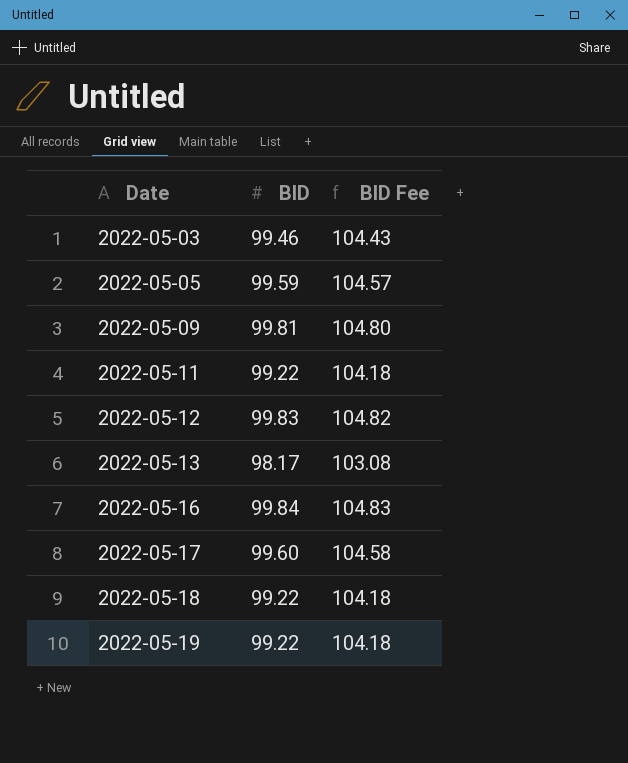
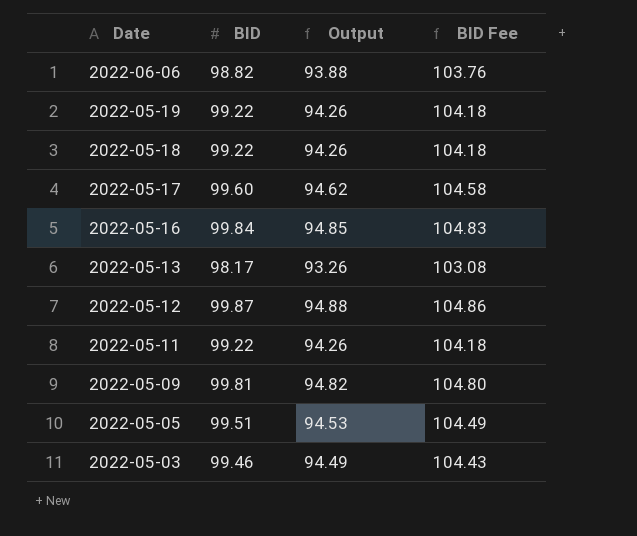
row order: Date ascending -> Date descending
column Output | formula: none -> [BID] * 0.95
row 2022-06-06: none -> 98.82 | 93.88 | 103.76
2022-05-12 | BID: 99.83 -> 99.87
2022-05-12 | BID Fee: 104.82 -> 104.86
2022-05-05 | BID: 99.59 -> 99.51
2022-05-05 | BID Fee: 104.57 -> 104.49

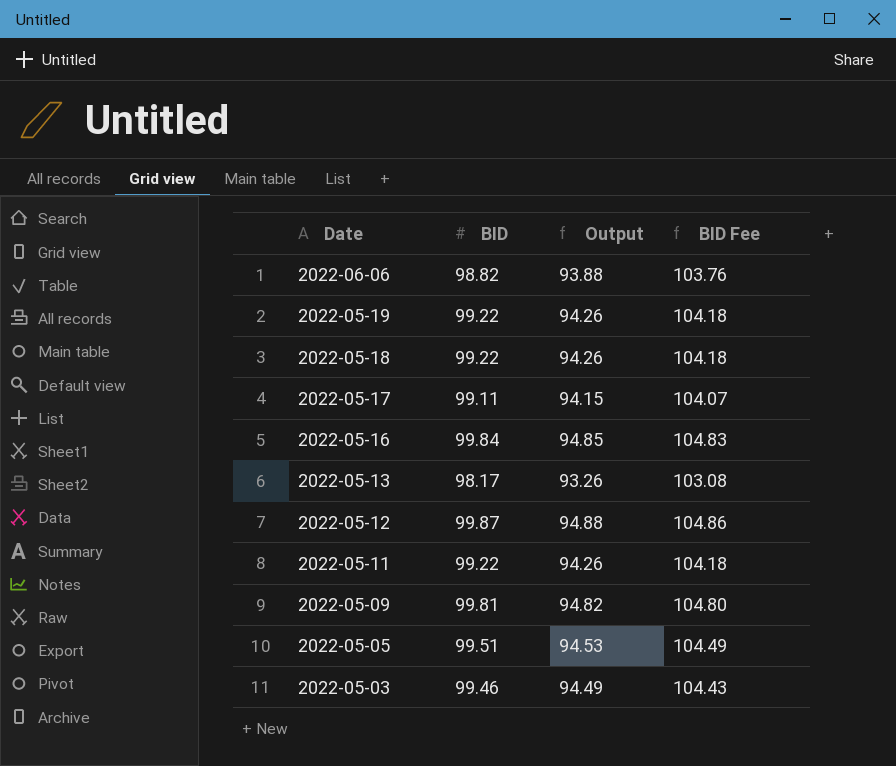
2022-05-17 | BID: 99.60 -> 99.11
2022-05-17 | Output: 94.62 -> 94.15
2022-05-17 | BID Fee: 104.58 -> 104.07

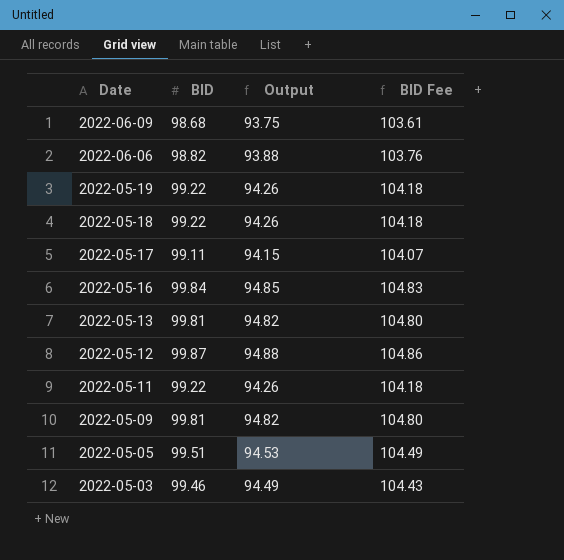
row 2022-06-09: none -> 98.68 | 93.75 | 103.61
2022-05-13 | BID: 98.17 -> 99.81
2022-05-13 | Output: 93.26 -> 94.82
2022-05-13 | BID Fee: 103.08 -> 104.80

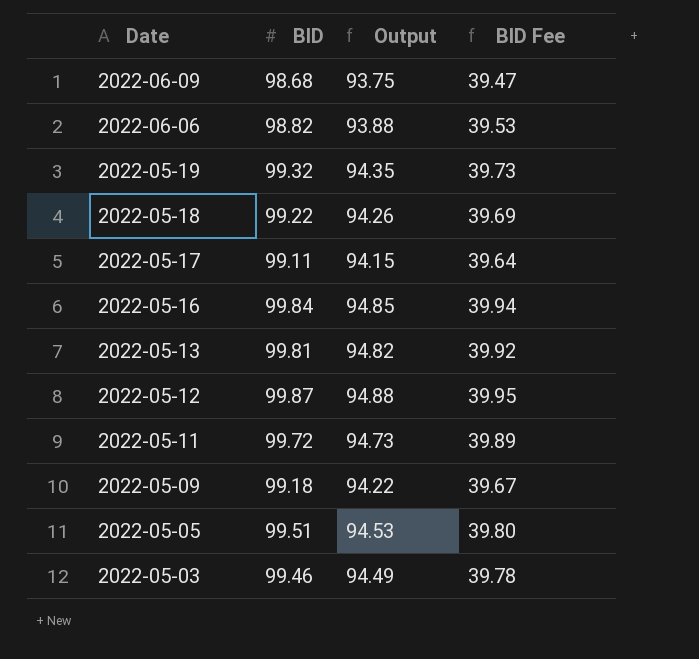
column BID Fee | formula: [BID] * 1.05 -> [BID] * 0.4
2022-05-19 | BID: 99.22 -> 99.32
2022-05-19 | Output: 94.26 -> 94.35
2022-05-11 | BID: 99.22 -> 99.72
2022-05-11 | Output: 94.26 -> 94.73
2022-05-09 | BID: 99.81 -> 99.18
2022-05-09 | Output: 94.82 -> 94.22

